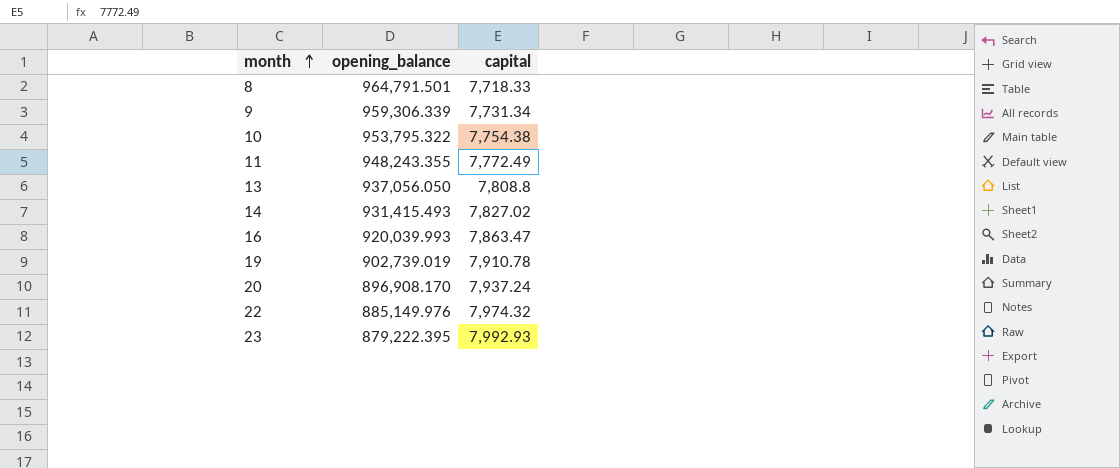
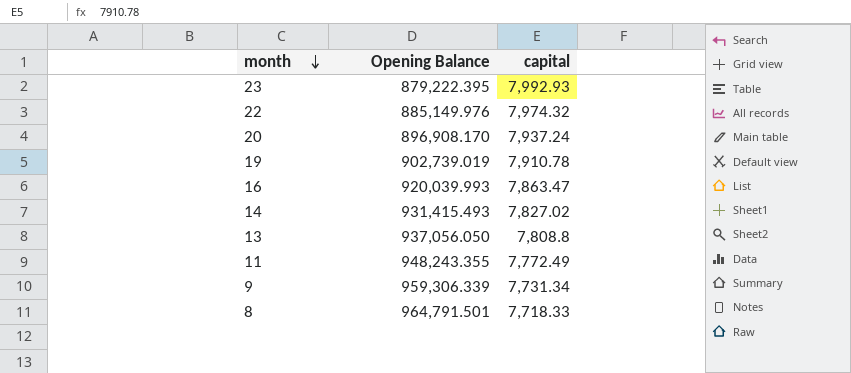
row order: month ascending -> month descending
column name: opening_balance -> Opening Balance
row 10: 953,795.322 | 7,754.38 -> none

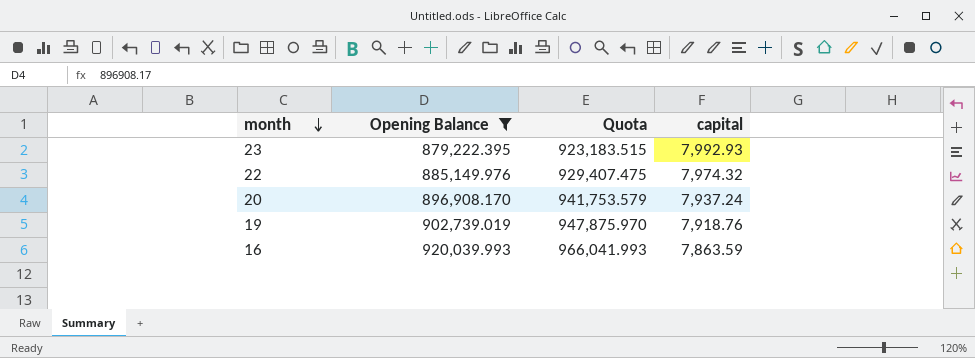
filter: none -> Opening Balance <= 920,039.993
column Quota | formula: none -> [Opening Balance] * 1.05
19 | capital: 7,910.78 -> 7,918.76
16 | capital: 7,863.47 -> 7,863.59

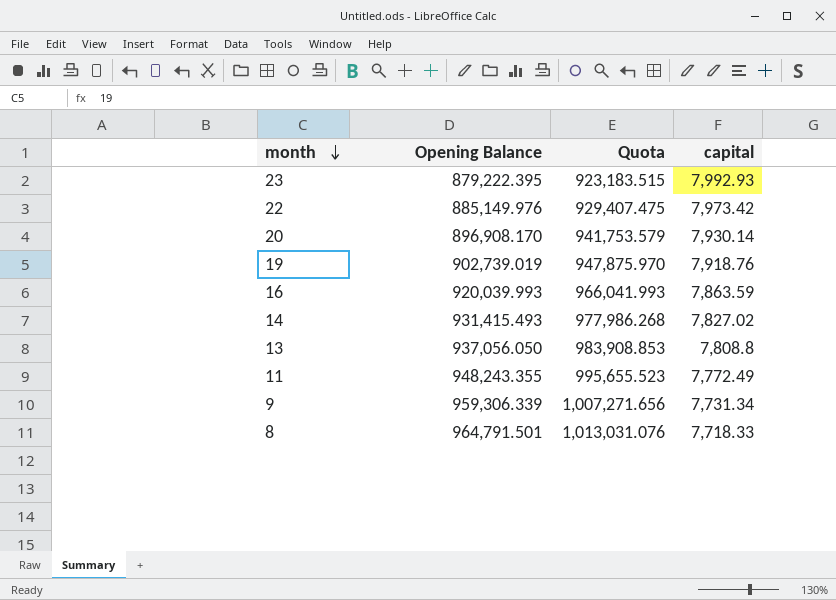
filter: Opening Balance <= 920,039.993 -> none
22 | capital: 7,974.32 -> 7,973.42
20 | capital: 7,937.24 -> 7,930.14

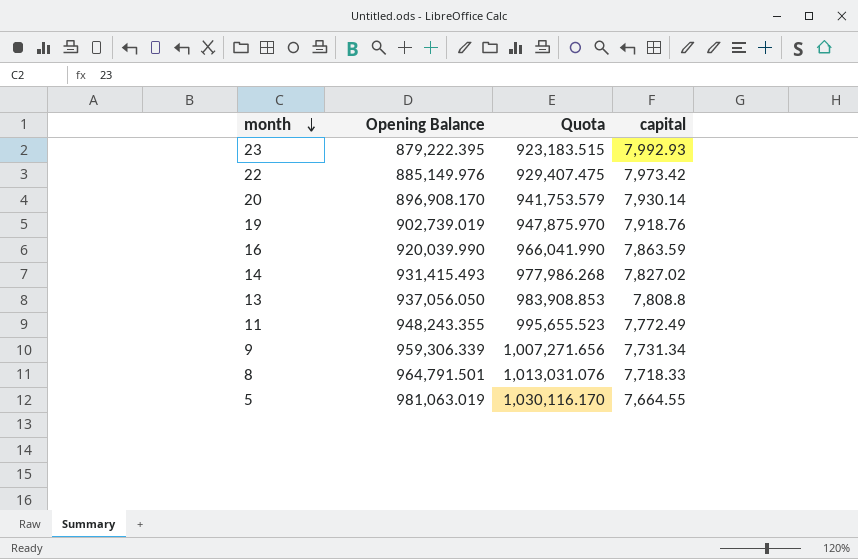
16 | Opening Balance: 920,039.993 -> 920,039.990
16 | Quota: 966,041.993 -> 966,041.990
row 5: none -> 981,063.019 | 1,030,116.170 | 7,664.55

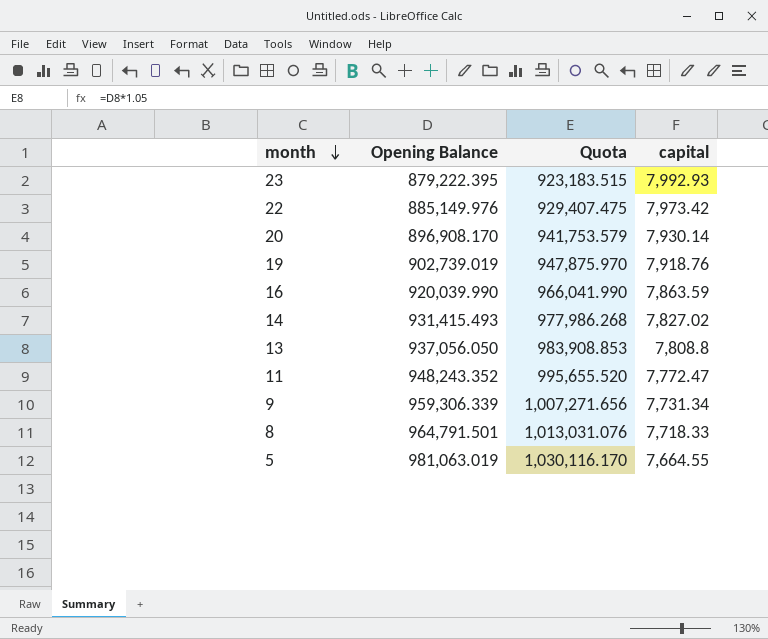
11 | Opening Balance: 948,243.355 -> 948,243.352
11 | Quota: 995,655.523 -> 995,655.520
11 | capital: 7,772.49 -> 7,772.47

